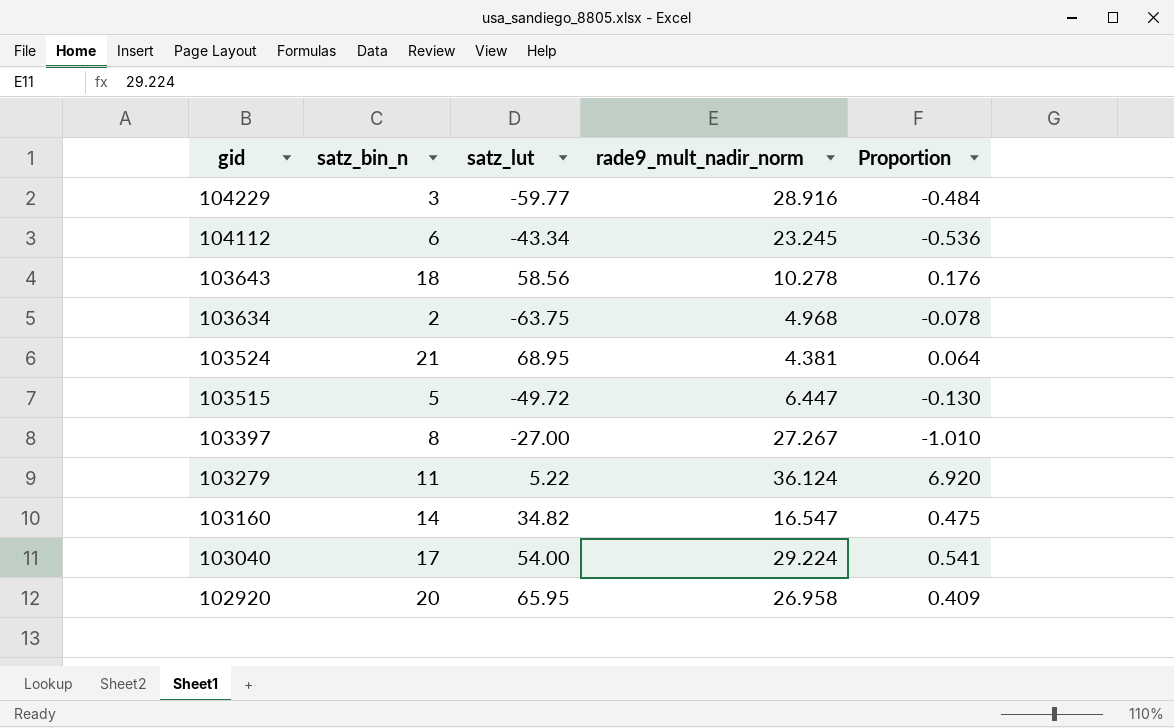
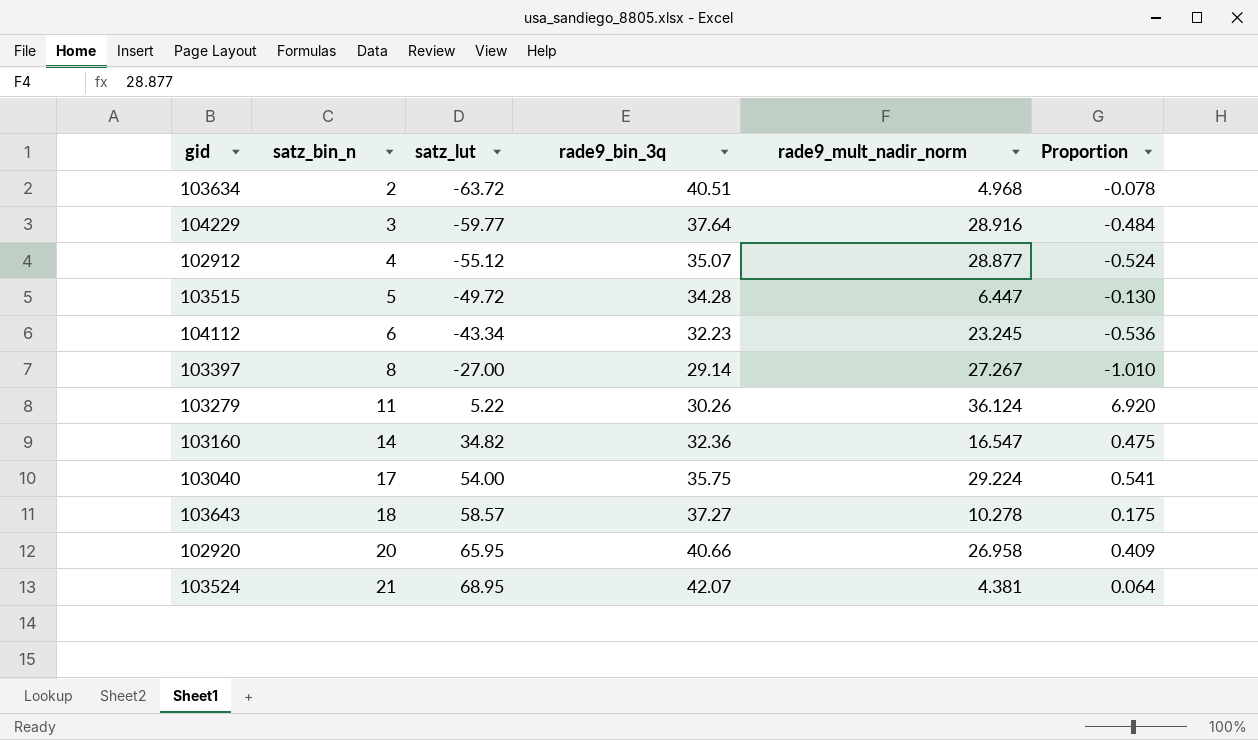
row order: gid descending -> satz_bin_n ascending
column rade9_bin_3q | position: none -> 4
103634 | satz_lut: -63.75 -> -63.72
row 102912: none -> 4 | -55.12 | 35.07 | 28.877 | -0.524
103643 | satz_lut: 58.56 -> 58.57
103643 | Proportion: 0.176 -> 0.175

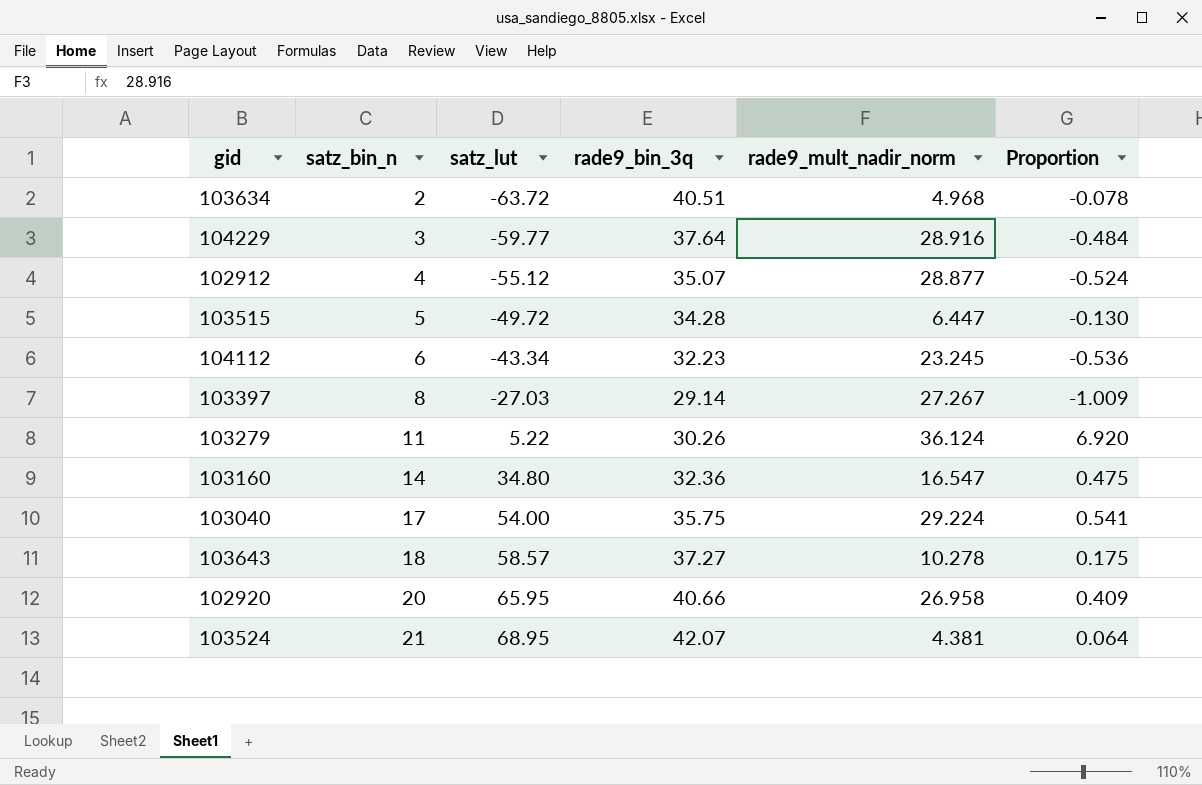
103397 | satz_lut: -27.00 -> -27.03
103397 | Proportion: -1.010 -> -1.009
103160 | satz_lut: 34.82 -> 34.80

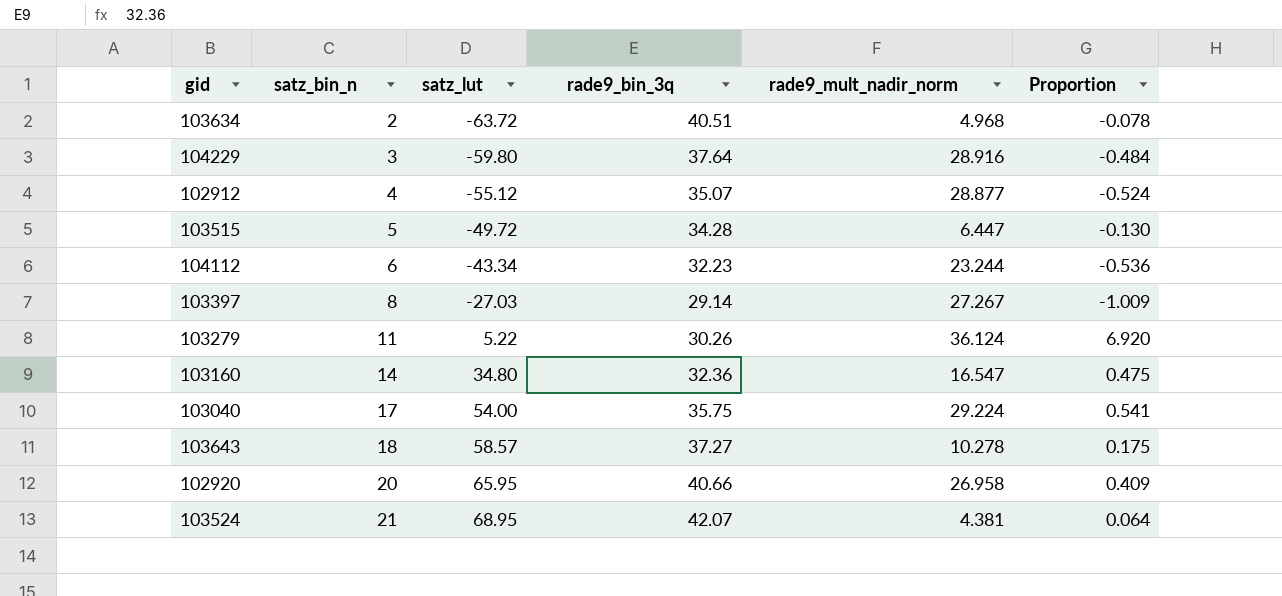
104229 | satz_lut: -59.77 -> -59.80
104112 | rade9_mult_nadir_norm: 23.245 -> 23.244

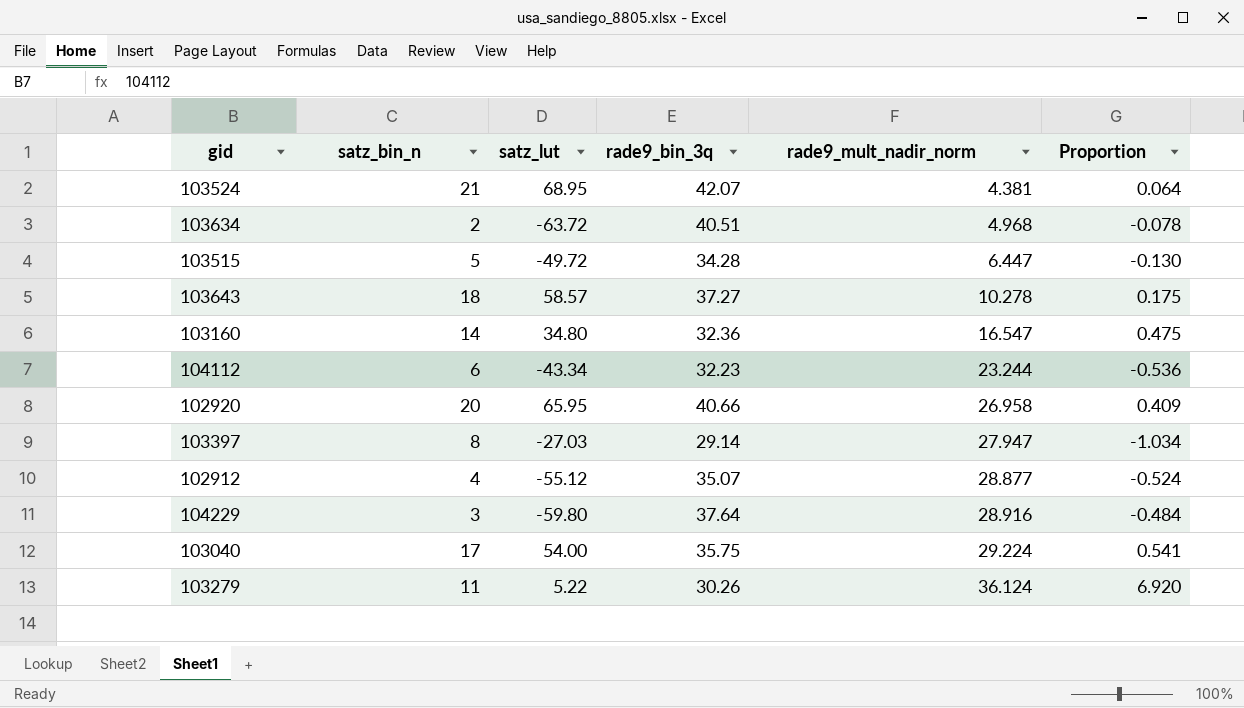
row order: satz_bin_n ascending -> rade9_mult_nadir_norm ascending
103397 | rade9_mult_nadir_norm: 27.267 -> 27.947
103397 | Proportion: -1.009 -> -1.034

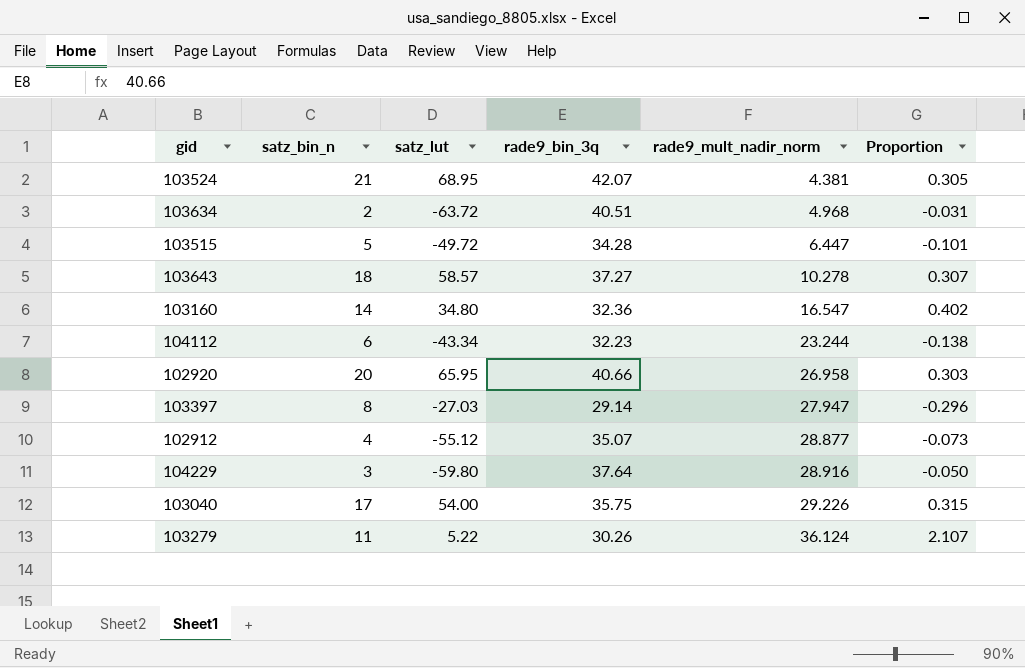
column Proportion | formula: [rade9_mult_nadir_norm] / [satz_lut] -> [satz_bin_n] / [satz_lut]
103040 | rade9_mult_nadir_norm: 29.224 -> 29.226

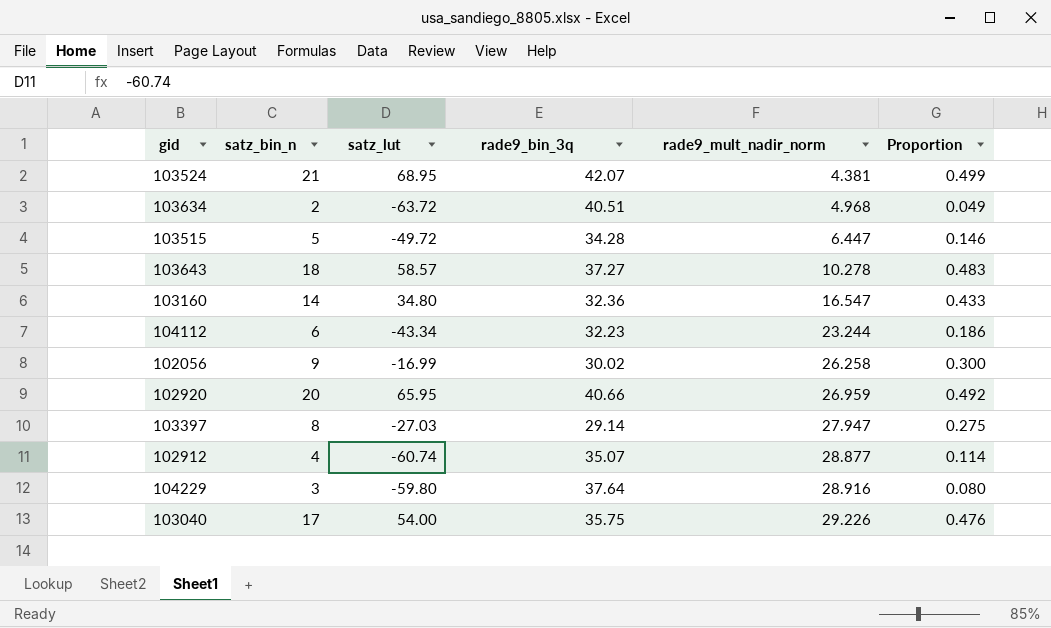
column Proportion | formula: [satz_bin_n] / [satz_lut] -> [satz_bin_n] / [rade9_bin_3q]
row 103279: 11 | 5.22 | 30.26 | 36.124 | 2.107 -> none
row 102056: none -> 9 | -16.99 | 30.02 | 26.258 | 0.300
102920 | rade9_mult_nadir_norm: 26.958 -> 26.959
102912 | satz_lut: -55.12 -> -60.74

